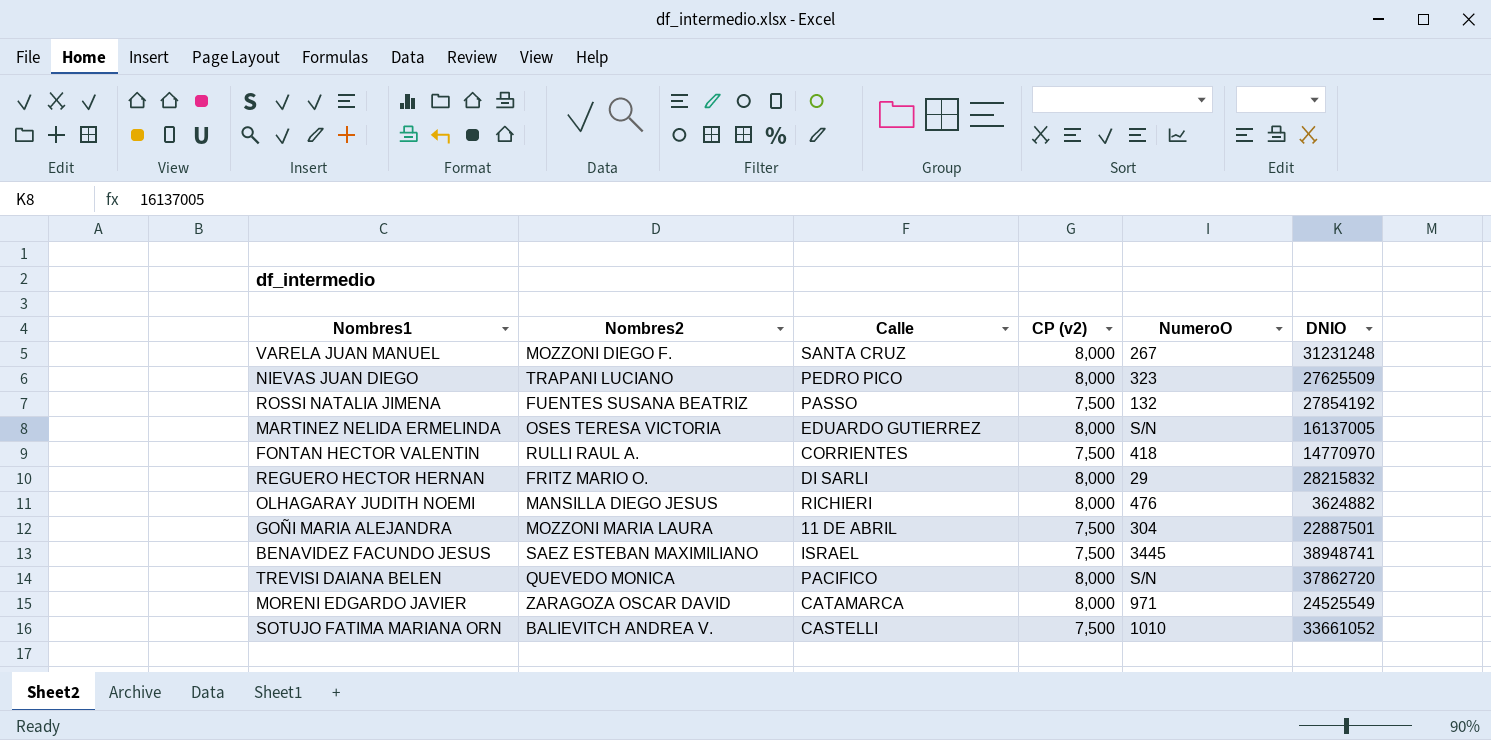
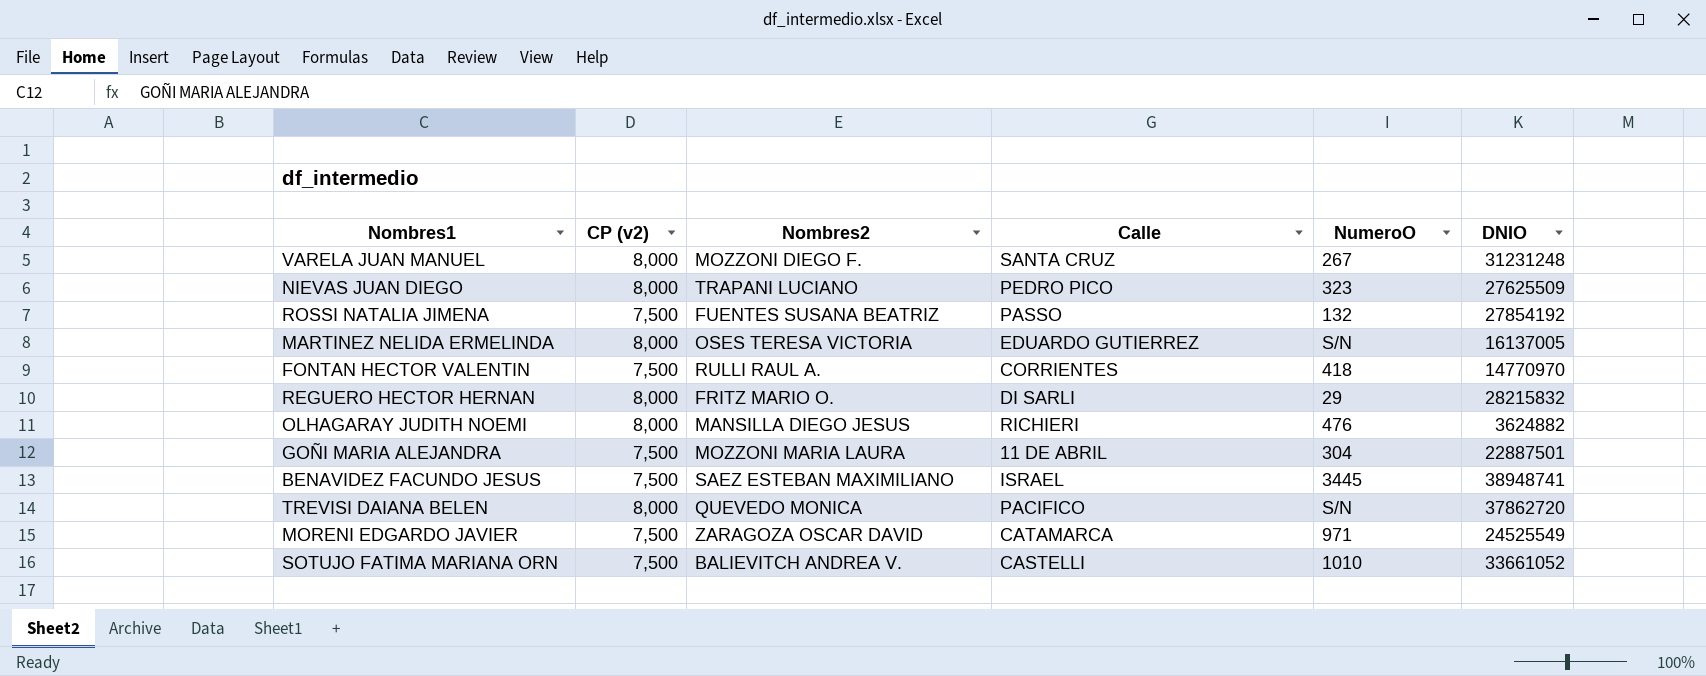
column CP (v2) | position: 4 -> 2
MORENI EDGARDO JAVIER | CP (v2): 8,000 -> 7,500

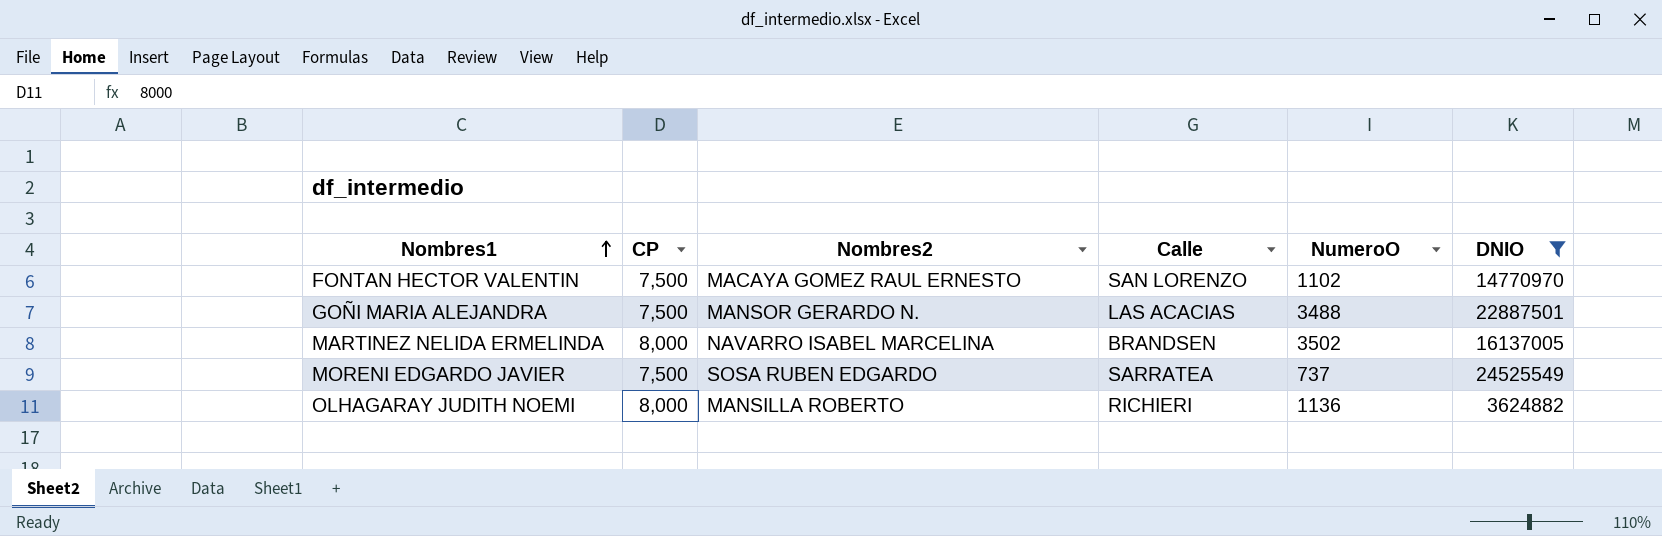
filter: none -> DNIO <= 24525549
row order: none -> Nombres1 ascending
column name: CP (v2) -> CP
FONTAN HECTOR VALENTIN | Nombres2: RULLI RAUL A. -> MACAYA GOMEZ RAUL ERNESTO
FONTAN HECTOR VALENTIN | Calle: CORRIENTES -> SAN LORENZO
FONTAN HECTOR VALENTIN | NumeroO: 418 -> 1102
GOÑI MARIA ALEJANDRA | Nombres2: MOZZONI MARIA LAURA -> MANSOR GERARDO N.
GOÑI MARIA ALEJANDRA | Calle: 11 DE ABRIL -> LAS ACACIAS
GOÑI MARIA ALEJANDRA | NumeroO: 304 -> 3488
MARTINEZ NELIDA ERMELINDA | Nombres2: OSES TERESA VICTORIA -> NAVARRO ISABEL MARCELINA
MARTINEZ NELIDA ERMELINDA | Calle: EDUARDO GUTIERREZ -> BRANDSEN
MARTINEZ NELIDA ERMELINDA | NumeroO: S/N -> 3502
MORENI EDGARDO JAVIER | Nombres2: ZARAGOZA OSCAR DAVID -> SOSA RUBEN EDGARDO
MORENI EDGARDO JAVIER | Calle: CATAMARCA -> SARRATEA
MORENI EDGARDO JAVIER | NumeroO: 971 -> 737
OLHAGARAY JUDITH NOEMI | Nombres2: MANSILLA DIEGO JESUS -> MANSILLA ROBERTO
OLHAGARAY JUDITH NOEMI | NumeroO: 476 -> 1136

